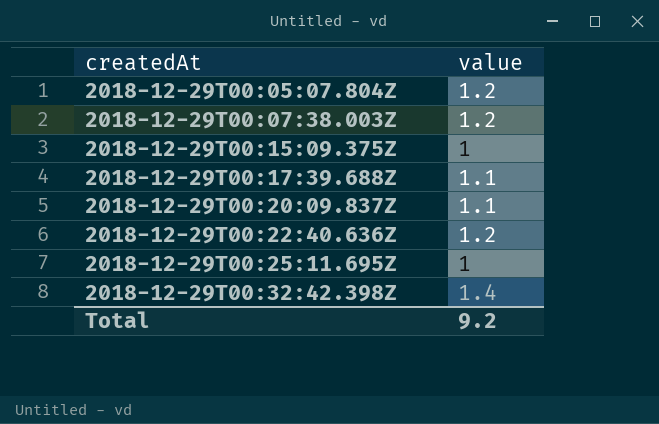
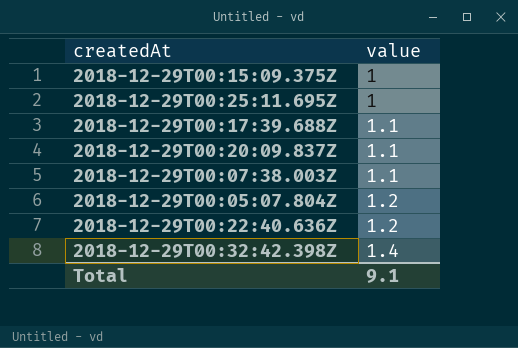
row order: createdAt ascending -> value ascending
2018-12-29T00:07:38.003Z | value: 1.2 -> 1.1
Total | value: 9.2 -> 9.1

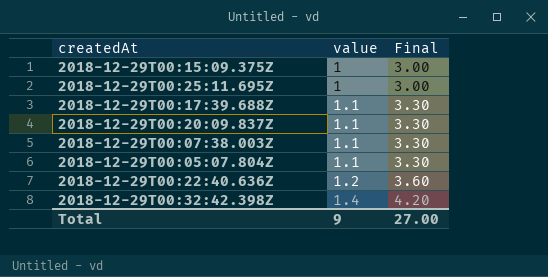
column Final | formula: none -> [value] * 3
2018-12-29T00:05:07.804Z | value: 1.2 -> 1.1
Total | value: 9.1 -> 9

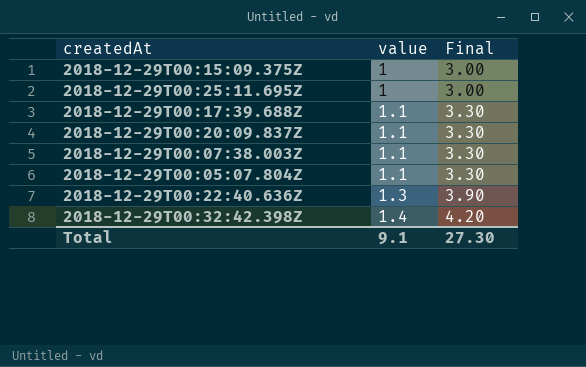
2018-12-29T00:22:40.636Z | value: 1.2 -> 1.3
2018-12-29T00:22:40.636Z | Final: 3.60 -> 3.90
Total | value: 9 -> 9.1
Total | Final: 27.00 -> 27.30

